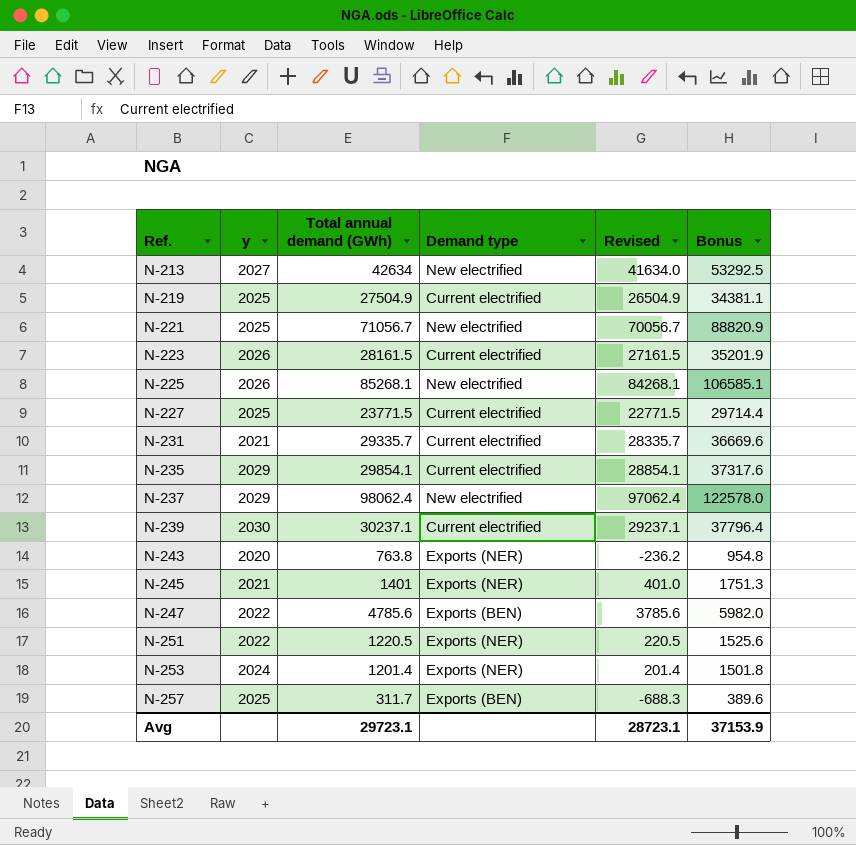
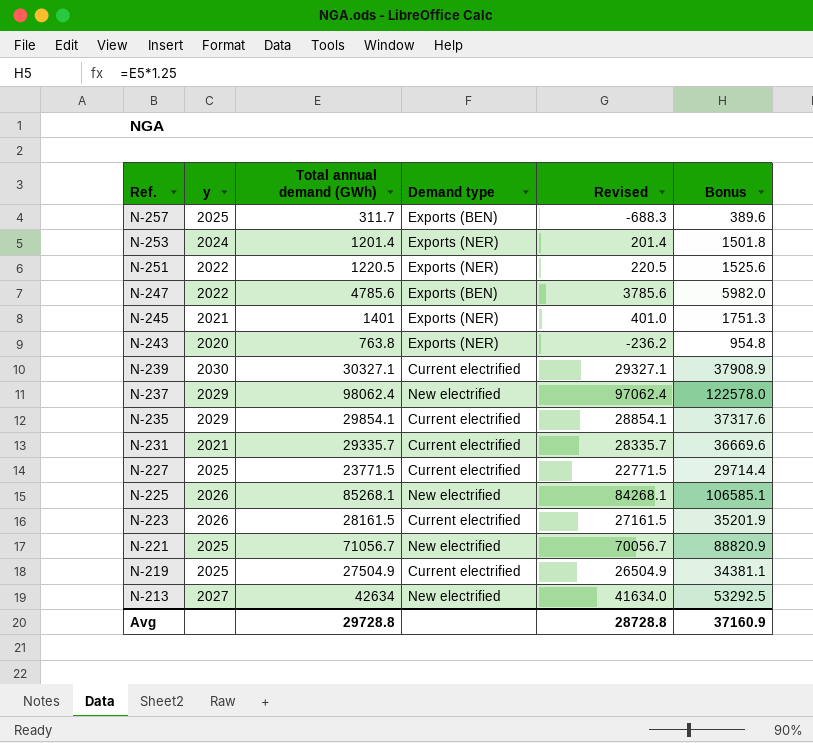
row order: Ref. ascending -> Ref. descending
N-239 | Total annual demand (GWh): 30237.1 -> 30327.1
N-239 | Revised: 29237.1 -> 29327.1
N-239 | Bonus: 37796.4 -> 37908.9
Avg | Total annual demand (GWh): 29723.1 -> 29728.8
Avg | Revised: 28723.1 -> 28728.8
Avg | Bonus: 37153.9 -> 37160.9

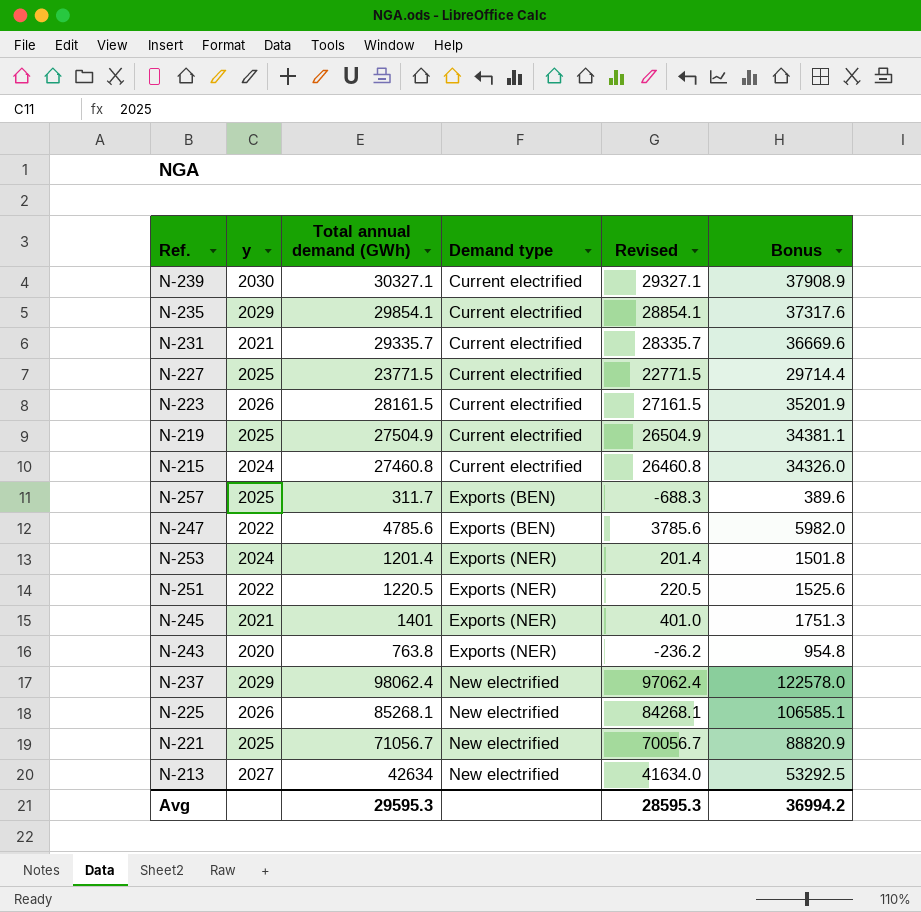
row order: Ref. descending -> Demand type ascending
row N-215: none -> 2024 | 27460.8 | Current electrified | 26460.8 | 34326.0
Avg | Total annual demand (GWh): 29728.8 -> 29595.3
Avg | Revised: 28728.8 -> 28595.3
Avg | Bonus: 37160.9 -> 36994.2

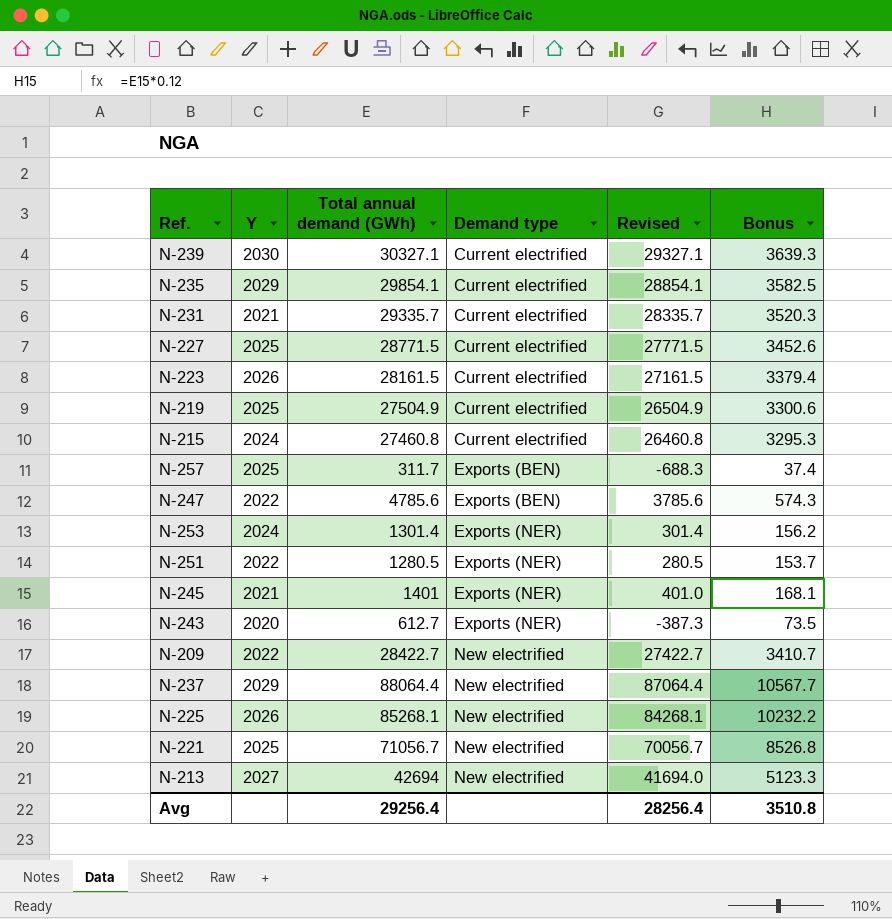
column name: y -> Y
column Bonus | formula: [Total annual demand (GWh)] * 1.25 -> [Total annual demand (GWh)] * 0.12
N-227 | Total annual demand (GWh): 23771.5 -> 28771.5
N-227 | Revised: 22771.5 -> 27771.5
N-253 | Total annual demand (GWh): 1201.4 -> 1301.4
N-253 | Revised: 201.4 -> 301.4
N-251 | Total annual demand (GWh): 1220.5 -> 1280.5
N-251 | Revised: 220.5 -> 280.5
N-243 | Total annual demand (GWh): 763.8 -> 612.7
N-243 | Revised: -236.2 -> -387.3
row N-209: none -> 2022 | 28422.7 | New electrified | 27422.7 | 3410.7
N-237 | Total annual demand (GWh): 98062.4 -> 88064.4
N-237 | Revised: 97062.4 -> 87064.4
N-213 | Total annual demand (GWh): 42634 -> 42694
N-213 | Revised: 41634.0 -> 41694.0
Avg | Total annual demand (GWh): 29595.3 -> 29256.4
Avg | Revised: 28595.3 -> 28256.4
Avg | Bonus: 36994.2 -> 3510.8

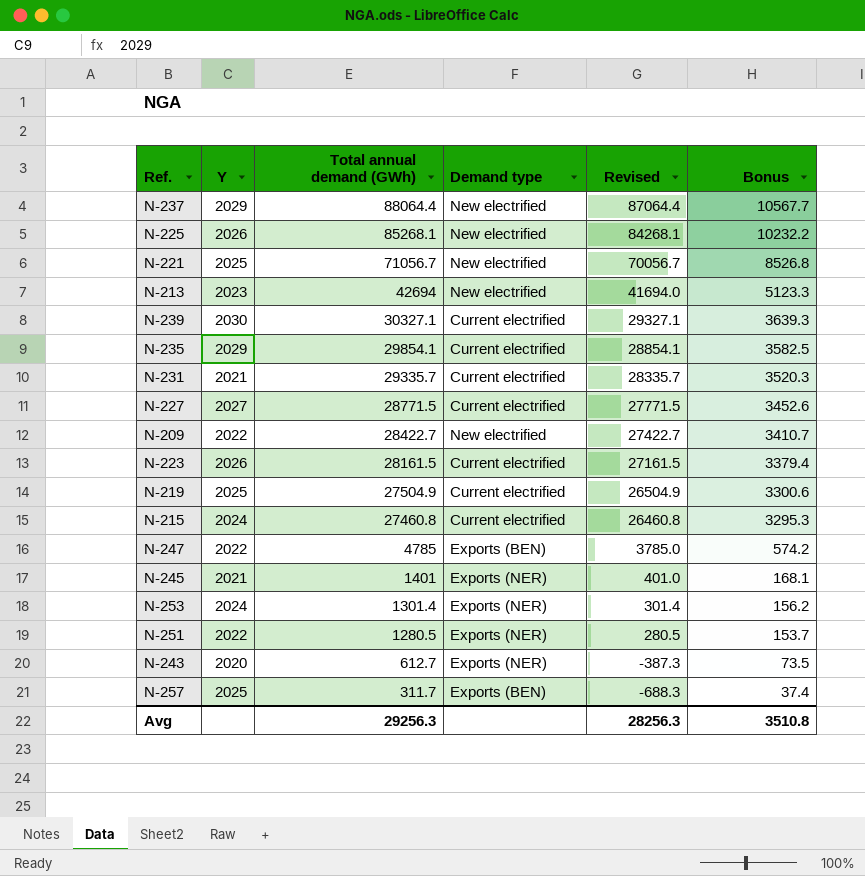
row order: Demand type ascending -> Total annual demand (GWh) descending
N-213 | Y: 2027 -> 2023
N-227 | Y: 2025 -> 2027
N-247 | Total annual demand (GWh): 4785.6 -> 4785
N-247 | Revised: 3785.6 -> 3785.0
N-247 | Bonus: 574.3 -> 574.2
Avg | Total annual demand (GWh): 29256.4 -> 29256.3
Avg | Revised: 28256.4 -> 28256.3

